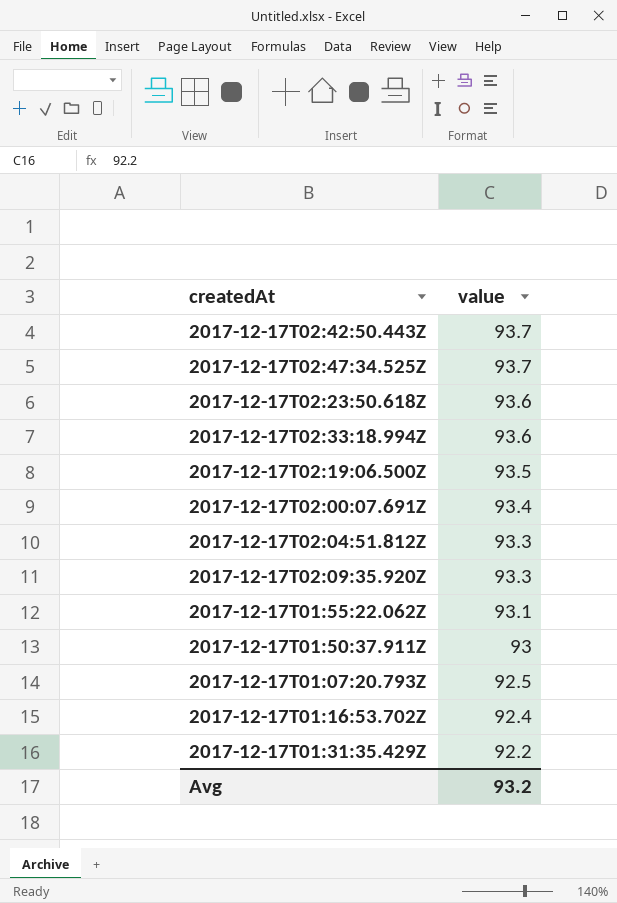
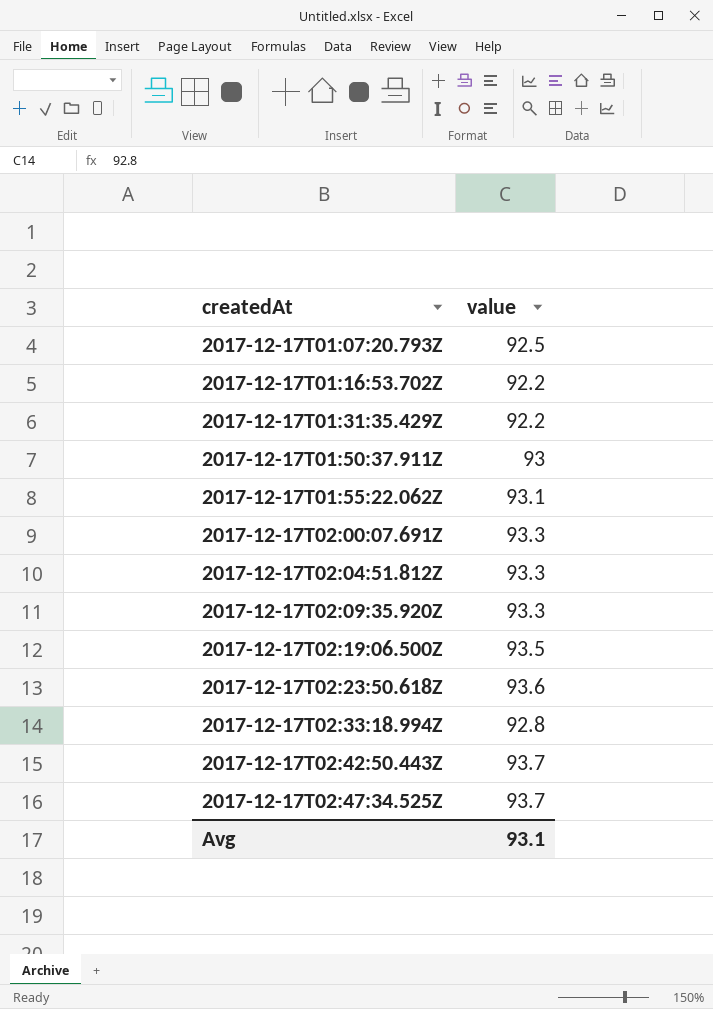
row order: value descending -> createdAt ascending
2017-12-17T01:16:53.702Z | value: 92.4 -> 92.2
2017-12-17T02:00:07.691Z | value: 93.4 -> 93.3
2017-12-17T02:33:18.994Z | value: 93.6 -> 92.8
Avg | value: 93.2 -> 93.1

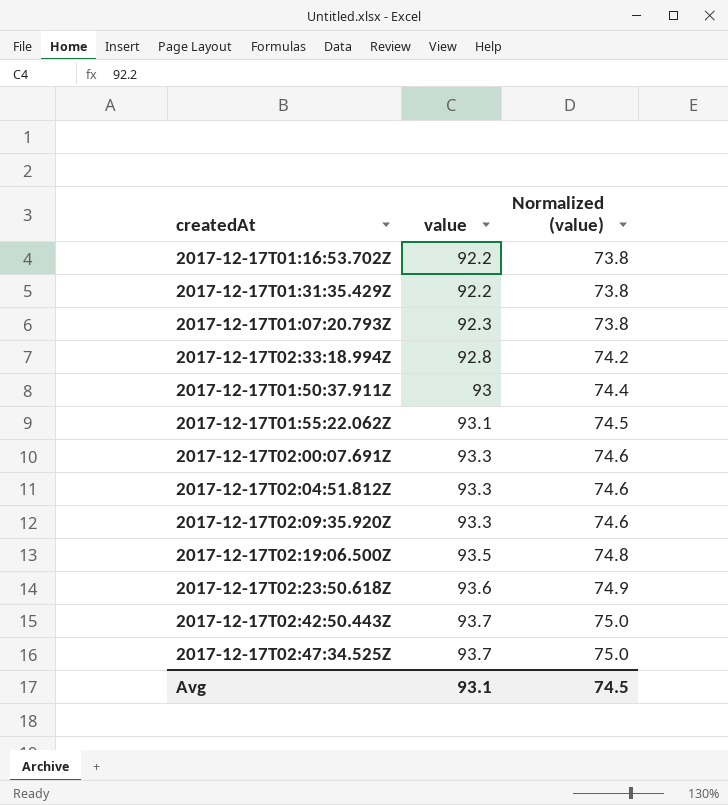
row order: createdAt ascending -> value ascending
column Normalized (value) | formula: none -> [value] * 0.8
2017-12-17T01:07:20.793Z | value: 92.5 -> 92.3

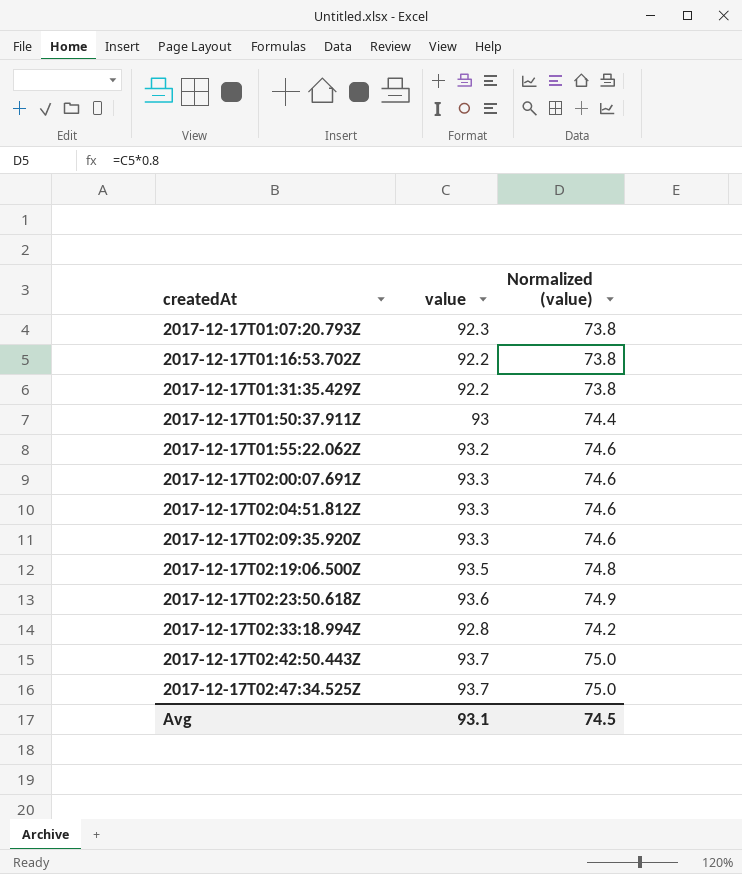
row order: value ascending -> createdAt ascending
2017-12-17T01:55:22.062Z | value: 93.1 -> 93.2
2017-12-17T01:55:22.062Z | Normalized (value): 74.5 -> 74.6

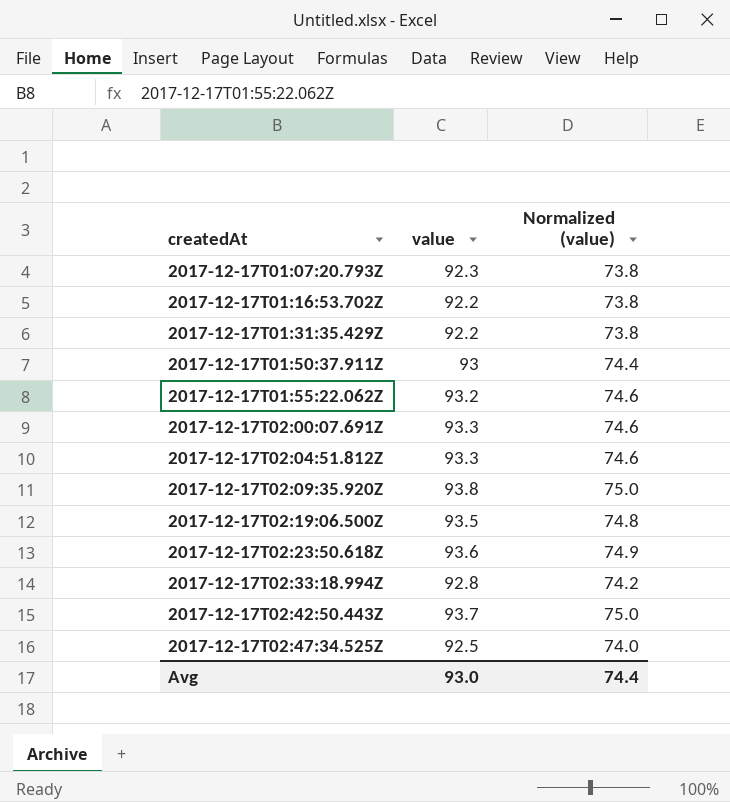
2017-12-17T02:09:35.920Z | value: 93.3 -> 93.8
2017-12-17T02:09:35.920Z | Normalized (value): 74.6 -> 75.0
2017-12-17T02:47:34.525Z | value: 93.7 -> 92.5
2017-12-17T02:47:34.525Z | Normalized (value): 75.0 -> 74.0
Avg | value: 93.1 -> 93.0
Avg | Normalized (value): 74.5 -> 74.4

